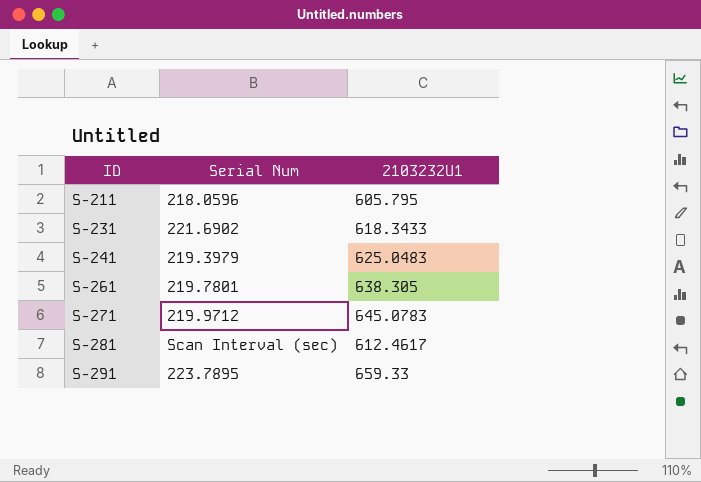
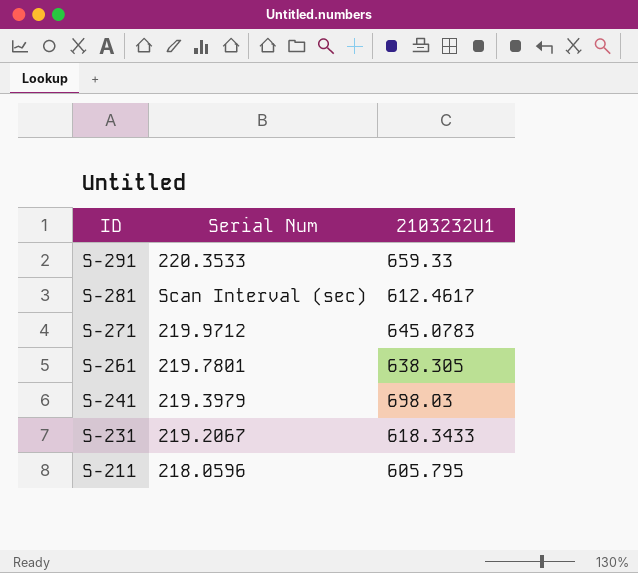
row order: ID ascending -> ID descending
S-291 | Serial Num: 223.7895 -> 220.3533
S-241 | 2103232U1: 625.0483 -> 698.03
S-231 | Serial Num: 221.6902 -> 219.2067

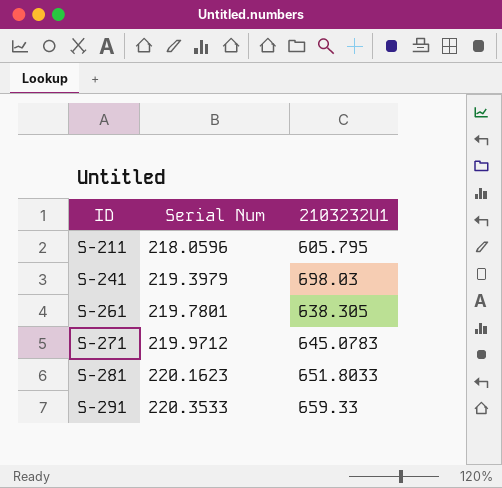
row order: ID descending -> ID ascending
row S-231: 219.2067 | 618.3433 -> none
S-281 | Serial Num: Scan Interval (sec) -> 220.1623
S-281 | 2103232U1: 612.4617 -> 651.8033

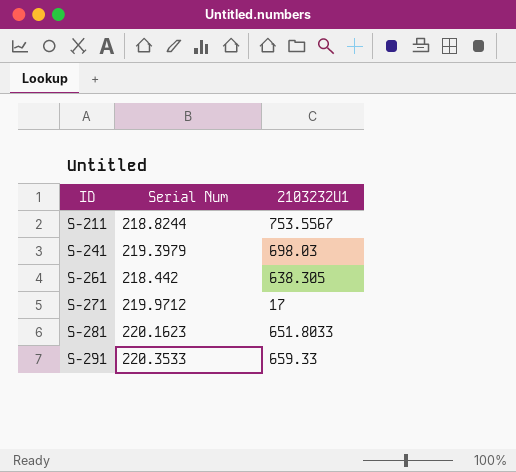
S-211 | Serial Num: 218.0596 -> 218.8244
S-211 | 2103232U1: 605.795 -> 753.5567
S-261 | Serial Num: 219.7801 -> 218.442
S-271 | 2103232U1: 645.0783 -> 17

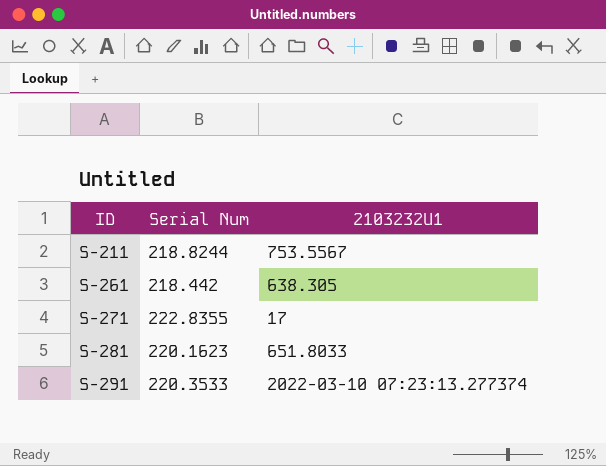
row S-241: 219.3979 | 698.03 -> none
S-271 | Serial Num: 219.9712 -> 222.8355
S-291 | 2103232U1: 659.33 -> 2022-03-10 07:23:13.277374

